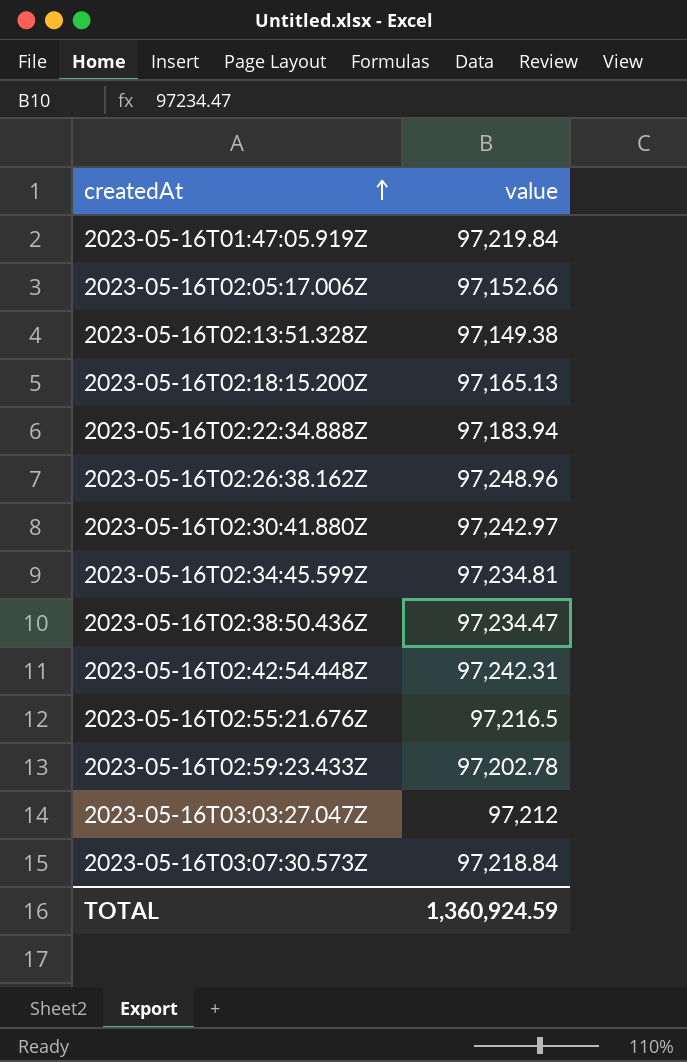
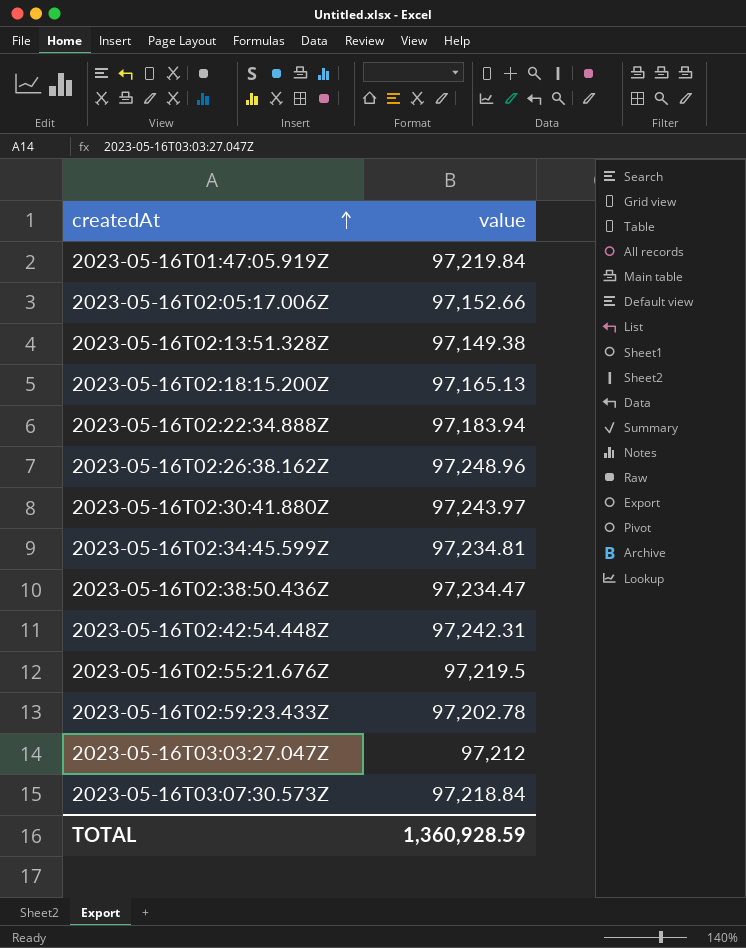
2023-05-16T02:30:41.880Z | value: 97,242.97 -> 97,243.97
2023-05-16T02:55:21.676Z | value: 97,216.5 -> 97,219.5
TOTAL | value: 1,360,924.59 -> 1,360,928.59

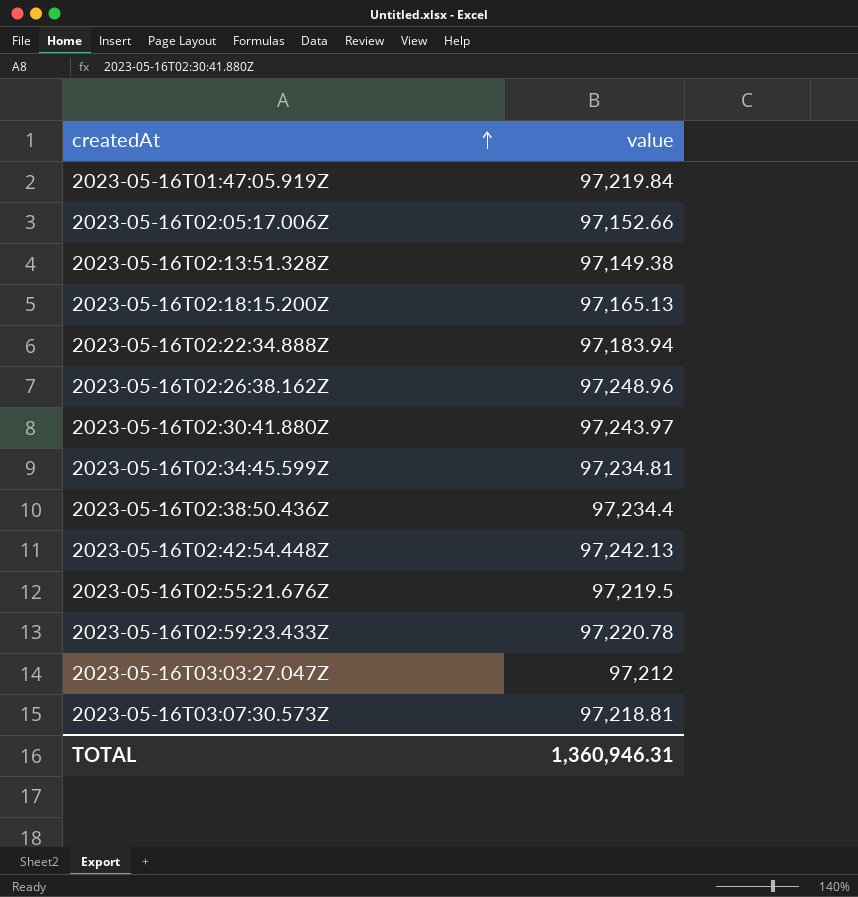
2023-05-16T02:38:50.436Z | value: 97,234.47 -> 97,234.4
2023-05-16T02:42:54.448Z | value: 97,242.31 -> 97,242.13
2023-05-16T02:59:23.433Z | value: 97,202.78 -> 97,220.78
2023-05-16T03:07:30.573Z | value: 97,218.84 -> 97,218.81
TOTAL | value: 1,360,928.59 -> 1,360,946.31

